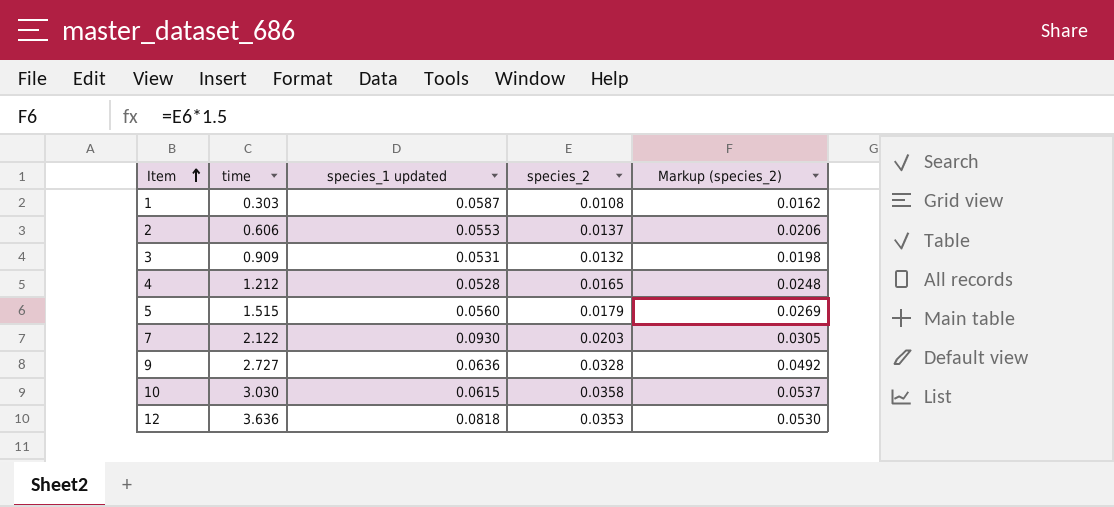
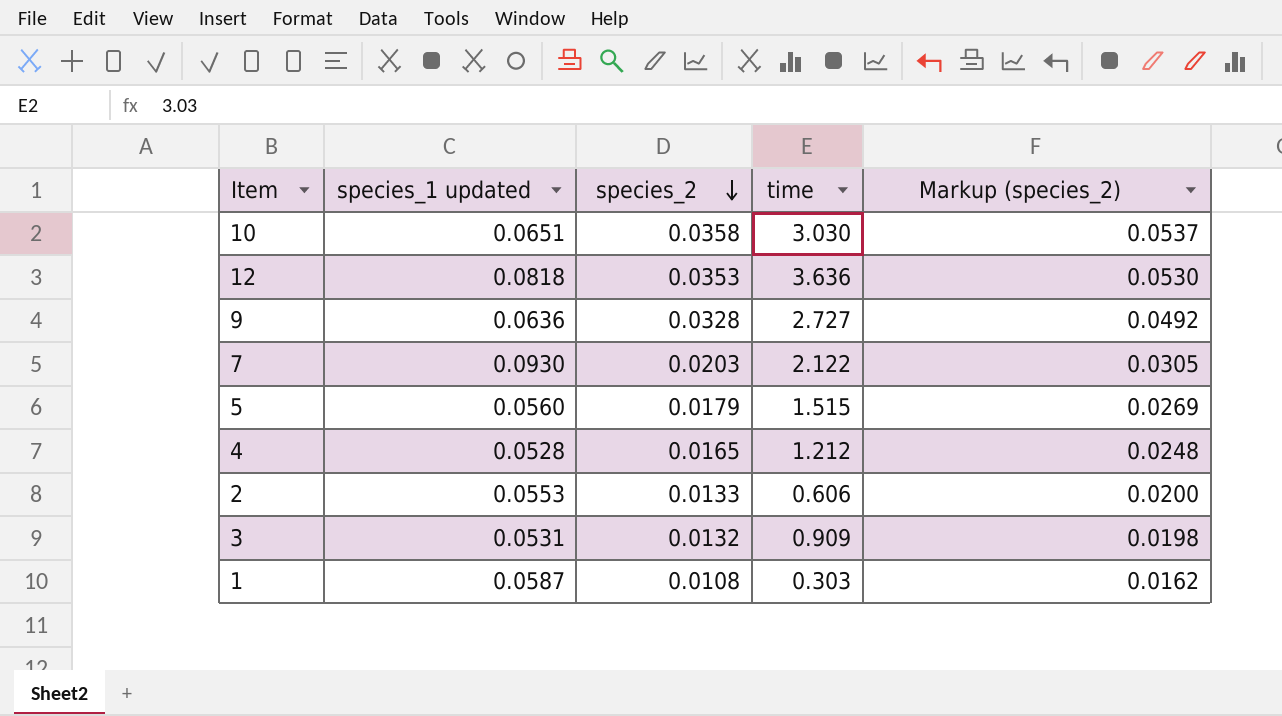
row order: Item ascending -> species_2 descending
column time | position: 2 -> 4
10 | species_1 updated: 0.0615 -> 0.0651
2 | species_2: 0.0137 -> 0.0133
2 | Markup (species_2): 0.0206 -> 0.0200

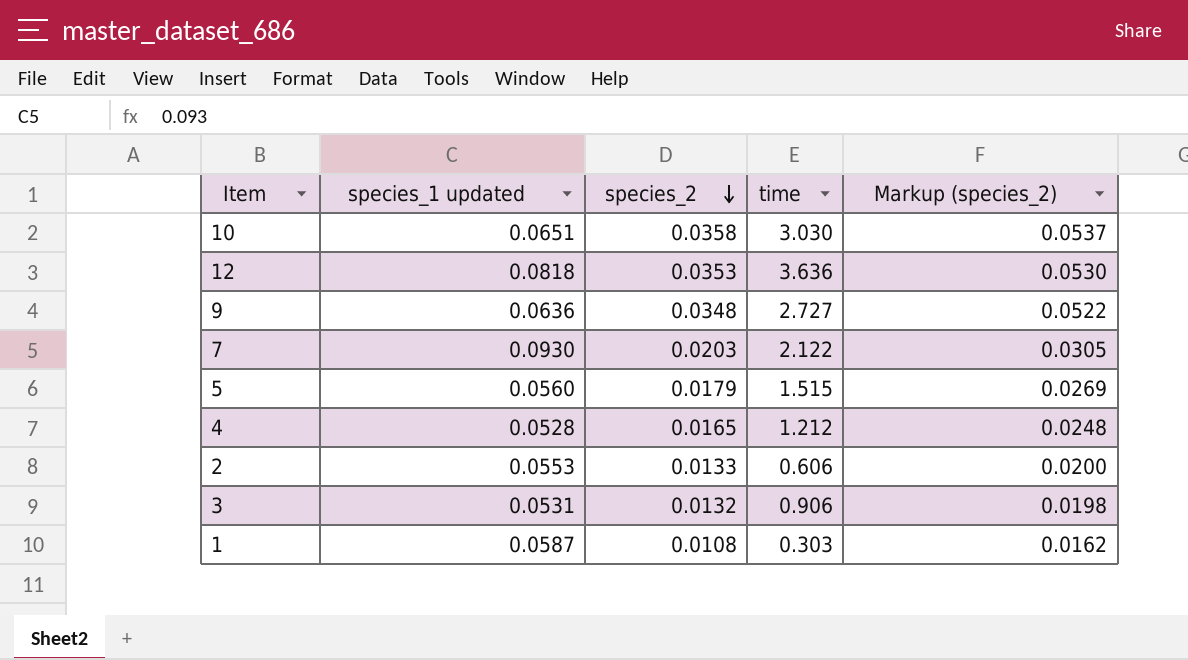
9 | species_2: 0.0328 -> 0.0348
9 | Markup (species_2): 0.0492 -> 0.0522
3 | time: 0.909 -> 0.906

